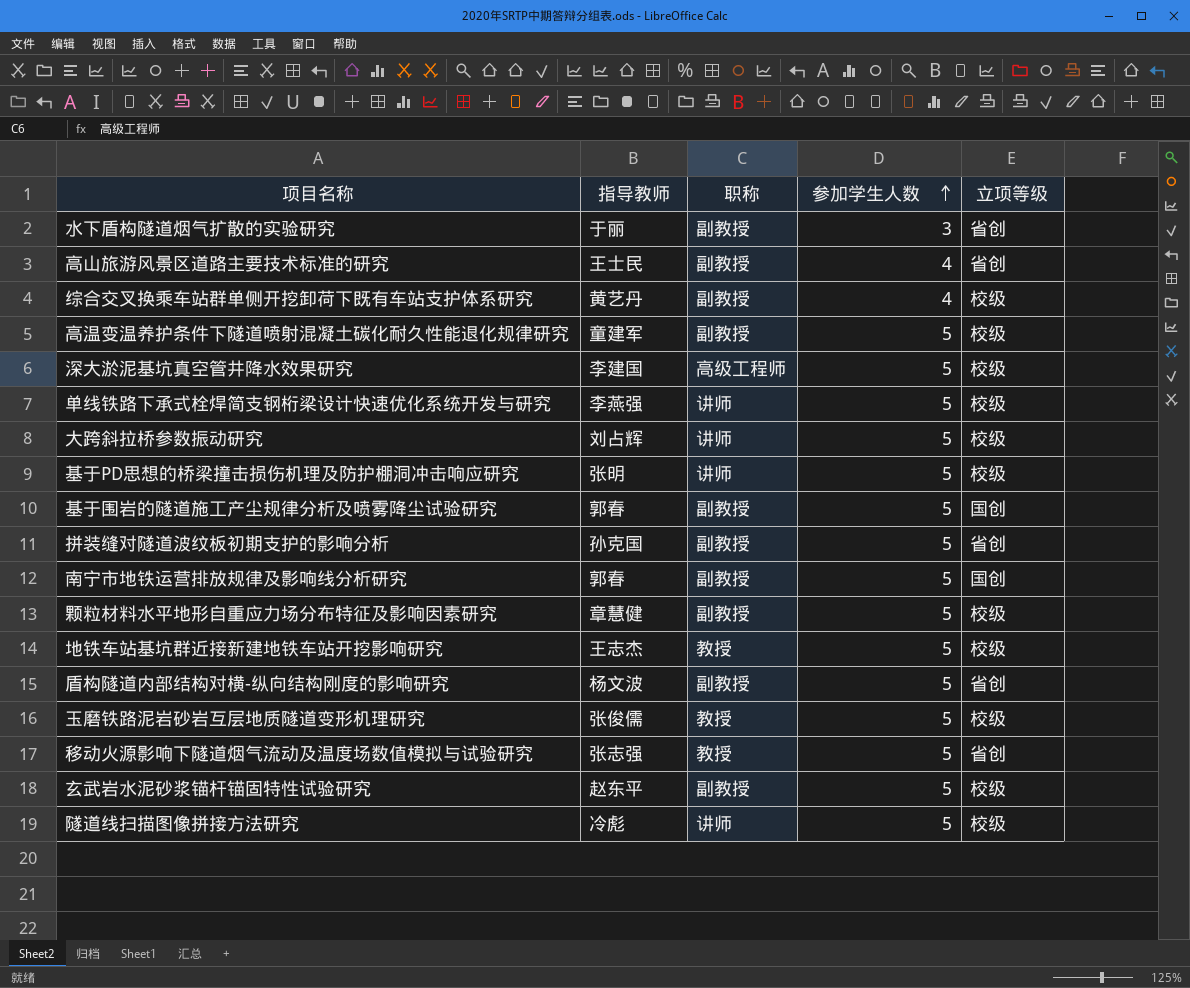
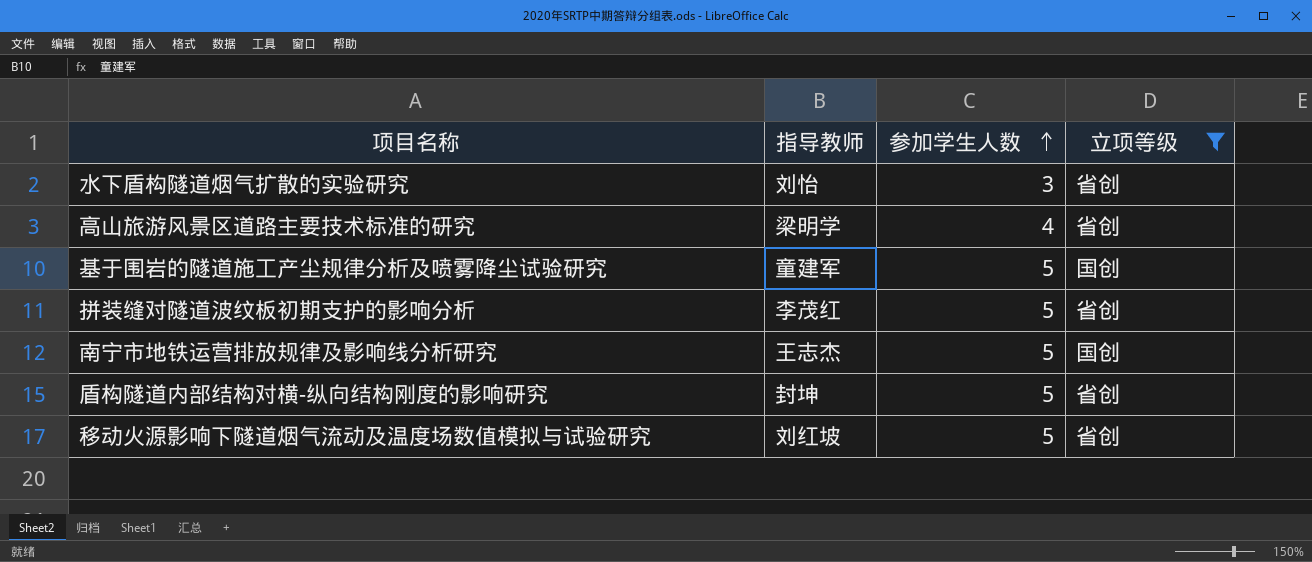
filter: none -> 立项等级 != 校级
column 职称 | position: 3 -> none
水下盾构隧道烟气扩散的实验研究 | 指导教师: 于丽 -> 刘怡
高山旅游风景区道路主要技术标准的研究 | 指导教师: 王士民 -> 梁明学
基于围岩的隧道施工产尘规律分析及喷雾降尘试验研究 | 指导教师: 郭春 -> 童建军
拼装缝对隧道波纹板初期支护的影响分析 | 指导教师: 孙克国 -> 李茂红
南宁市地铁运营排放规律及影响线分析研究 | 指导教师: 郭春 -> 王志杰
盾构隧道内部结构对横-纵向结构刚度的影响研究 | 指导教师: 杨文波 -> 封坤
移动火源影响下隧道烟气流动及温度场数值模拟与试验研究 | 指导教师: 张志强 -> 刘红坡

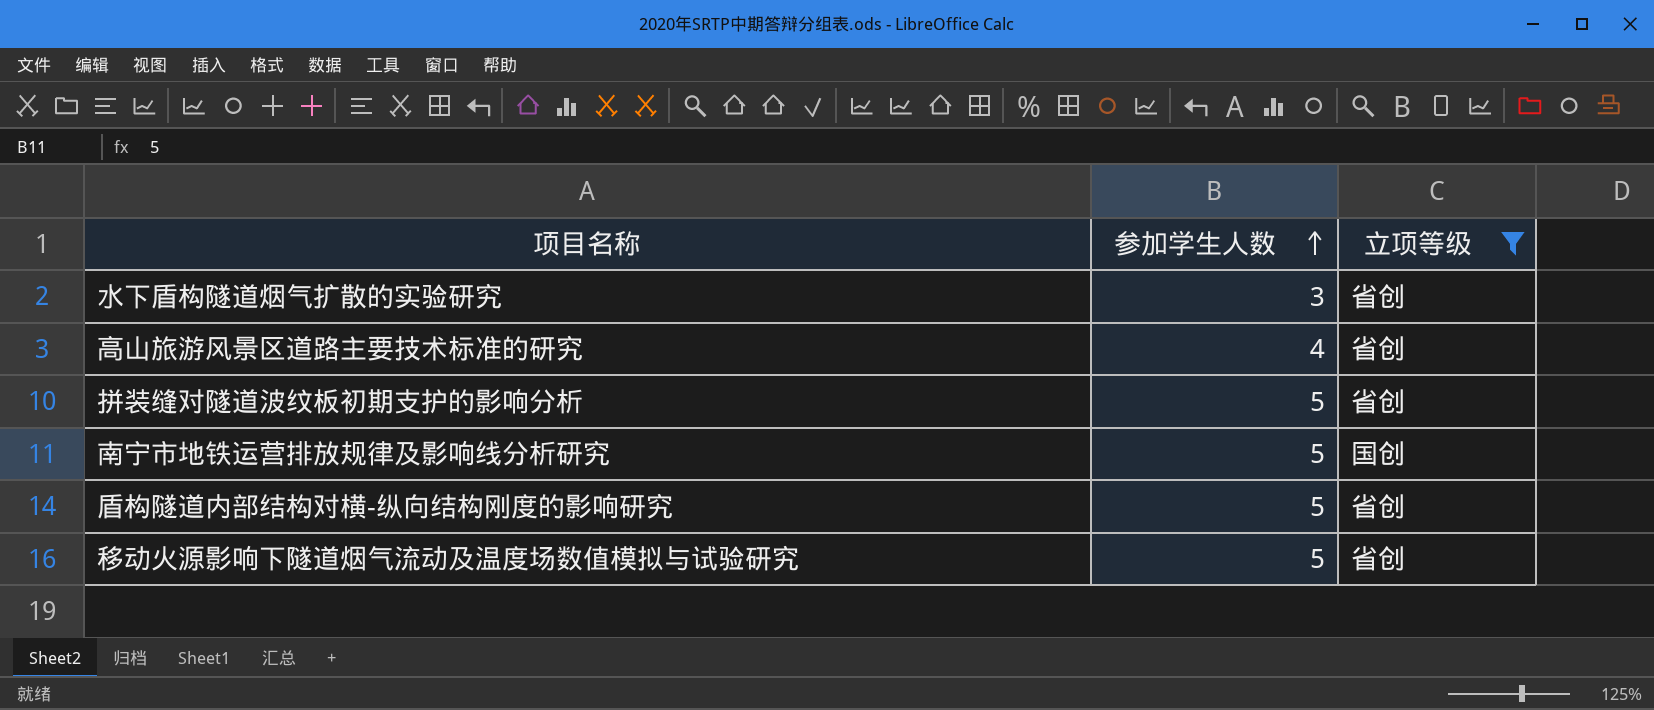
column 指导教师 | position: 2 -> none
row 基于围岩的隧道施工产尘规律分析及喷雾降尘试验研究: 童建军 | 5 | 国创 -> none

